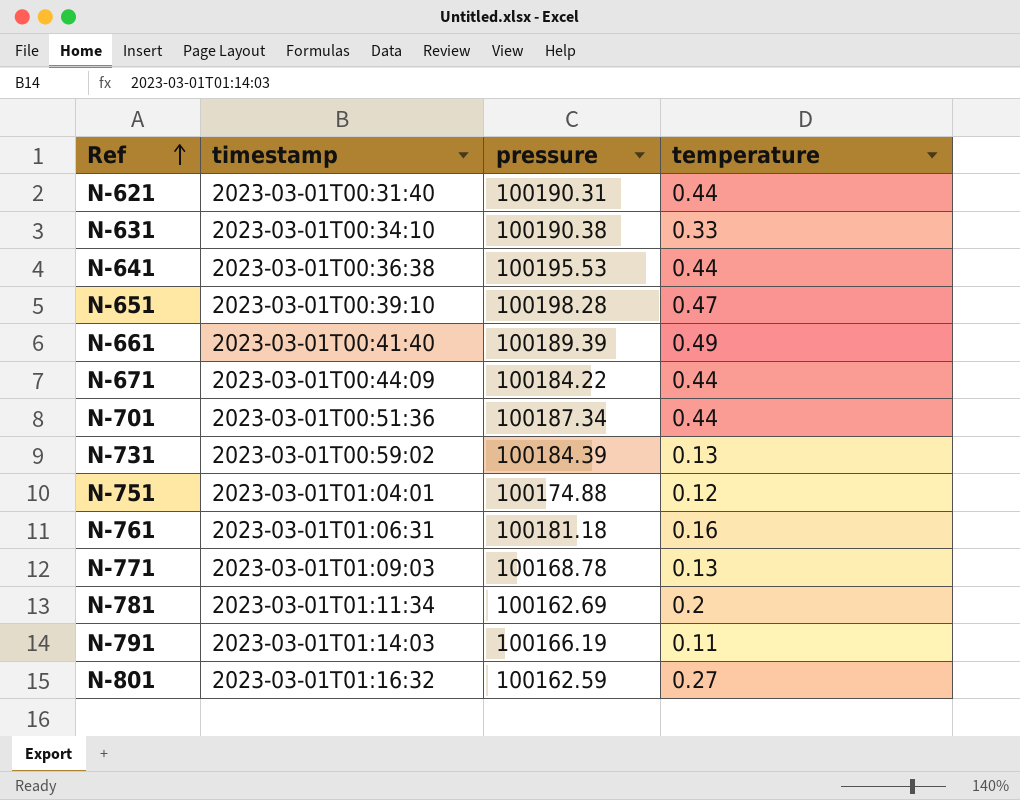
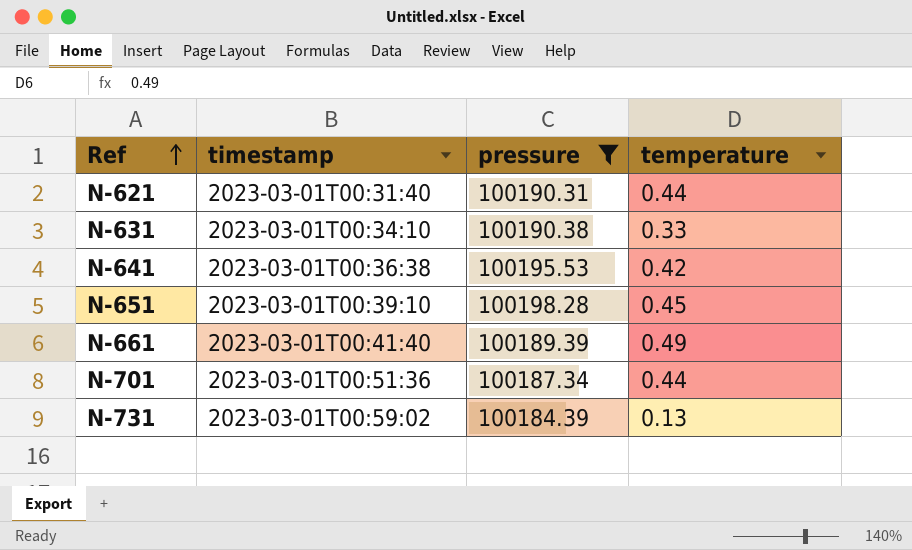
filter: none -> pressure >= 100184.39
N-641 | temperature: 0.44 -> 0.42
N-651 | temperature: 0.47 -> 0.45

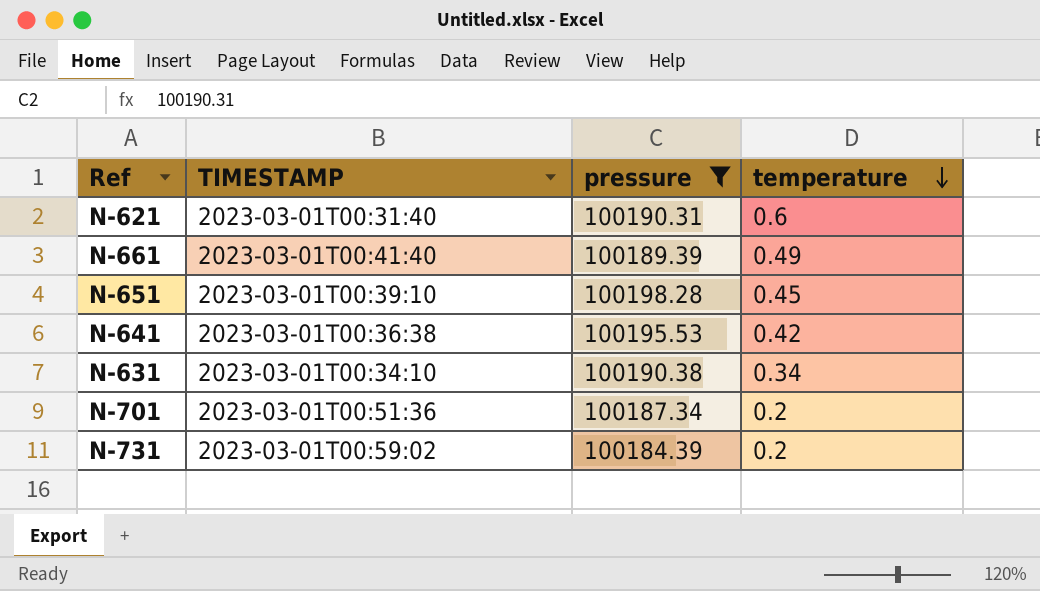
row order: Ref ascending -> temperature descending
column name: timestamp -> TIMESTAMP
N-621 | temperature: 0.44 -> 0.6
N-631 | temperature: 0.33 -> 0.34
N-701 | temperature: 0.44 -> 0.2
N-731 | temperature: 0.13 -> 0.2

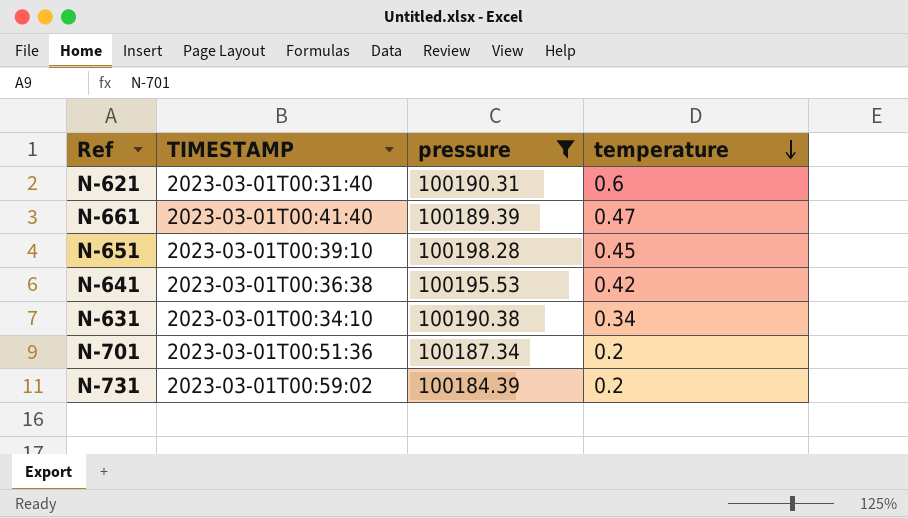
N-661 | temperature: 0.49 -> 0.47

